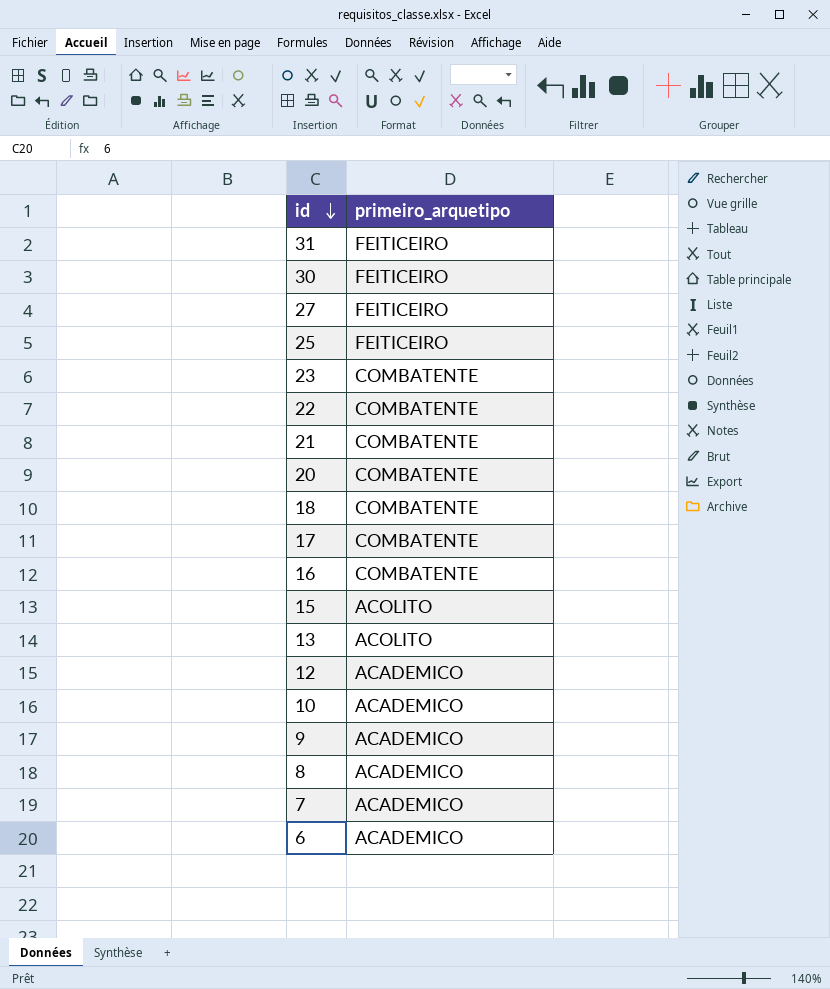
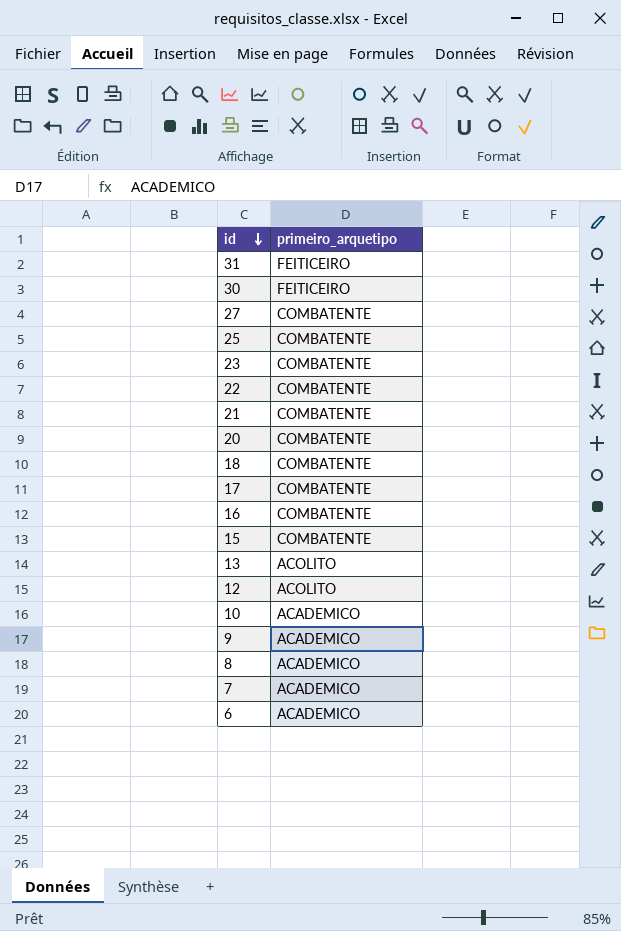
27 | primeiro_arquetipo: FEITICEIRO -> COMBATENTE
25 | primeiro_arquetipo: FEITICEIRO -> COMBATENTE
15 | primeiro_arquetipo: ACOLITO -> COMBATENTE
12 | primeiro_arquetipo: ACADEMICO -> ACOLITO

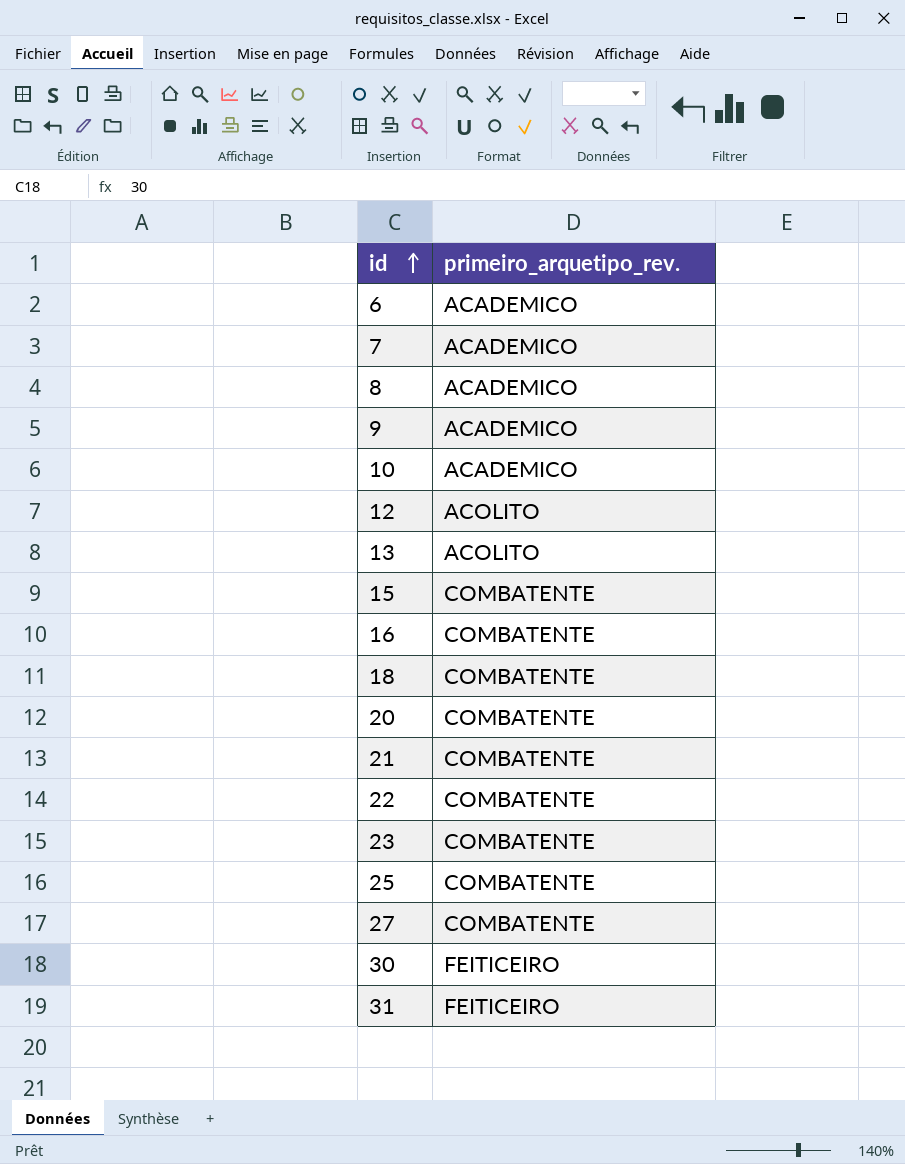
row order: id descending -> id ascending
column name: primeiro_arquetipo -> primeiro_arquetipo_rev.
row 17: COMBATENTE -> none

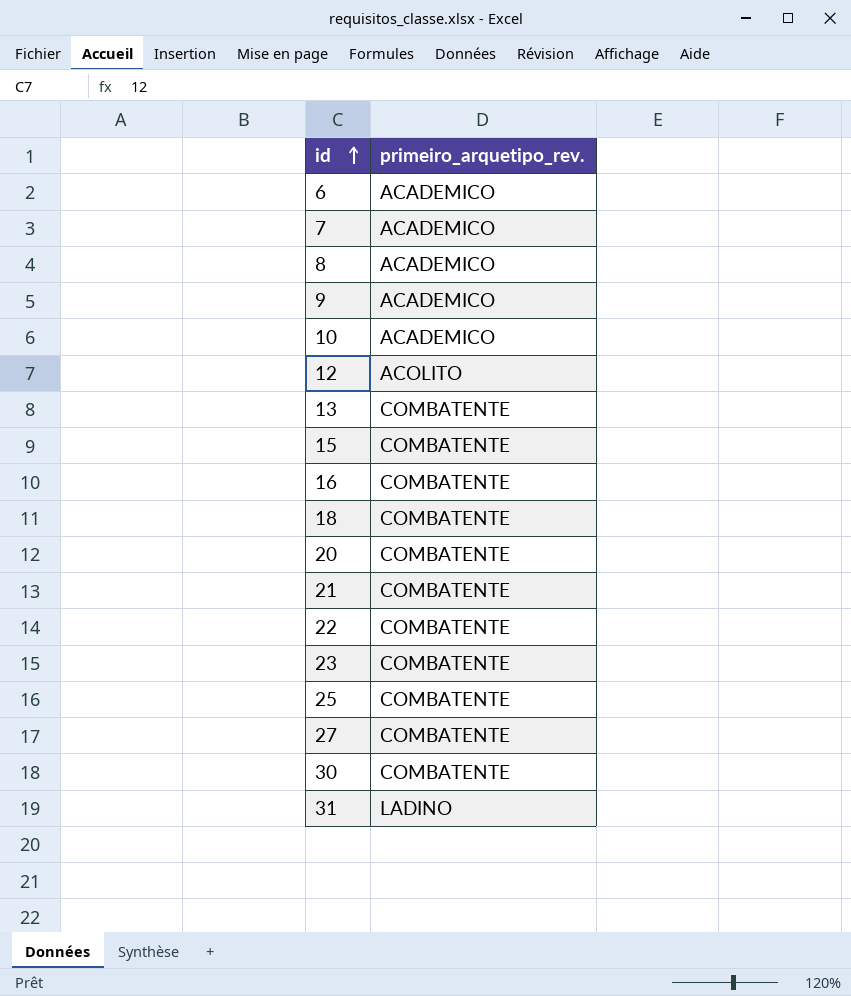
13 | primeiro_arquetipo_rev.: ACOLITO -> COMBATENTE
30 | primeiro_arquetipo_rev.: FEITICEIRO -> COMBATENTE
31 | primeiro_arquetipo_rev.: FEITICEIRO -> LADINO

